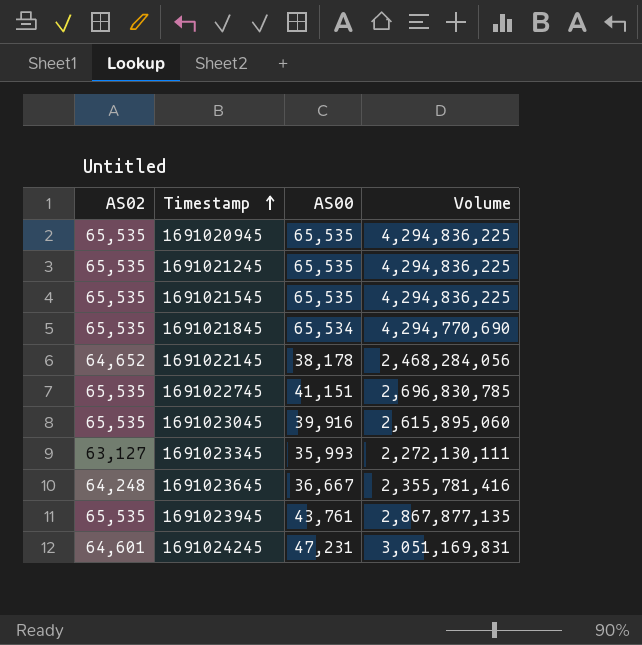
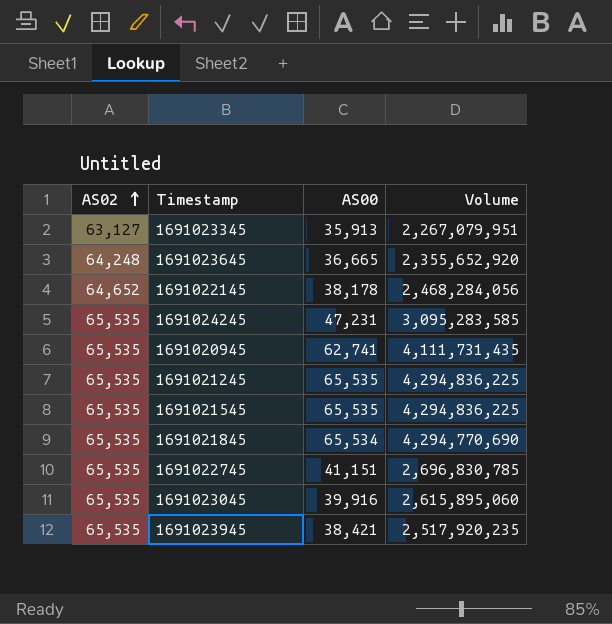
row order: Timestamp ascending -> AS02 ascending
1691023345 | AS00: 35,993 -> 35,913
1691023345 | Volume: 2,272,130,111 -> 2,267,079,951
1691023645 | AS00: 36,667 -> 36,665
1691023645 | Volume: 2,355,781,416 -> 2,355,652,920
1691024245 | AS02: 64,601 -> 65,535
1691024245 | Volume: 3,051,169,831 -> 3,095,283,585
1691020945 | AS00: 65,535 -> 62,741
1691020945 | Volume: 4,294,836,225 -> 4,111,731,435
1691023945 | AS00: 43,761 -> 38,421
1691023945 | Volume: 2,867,877,135 -> 2,517,920,235

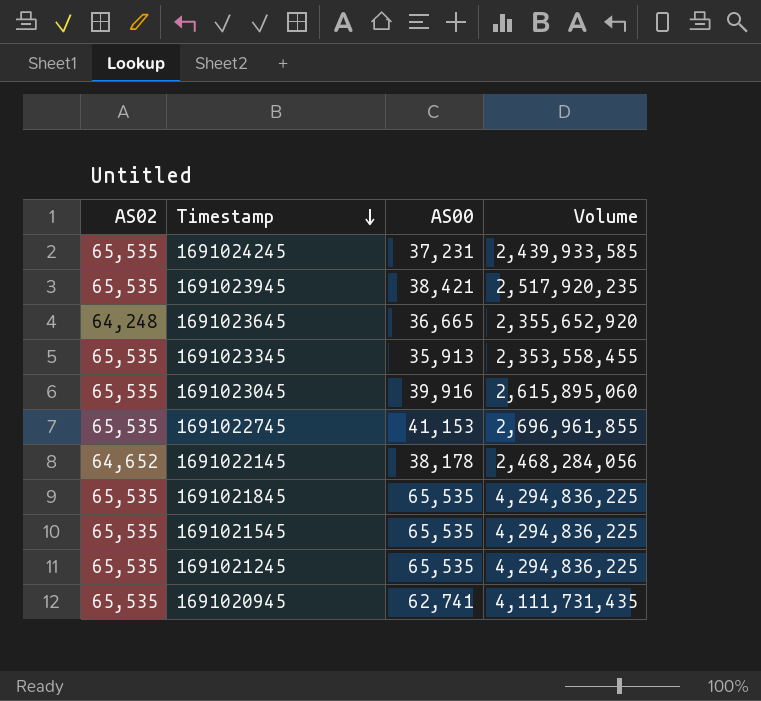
row order: AS02 ascending -> Timestamp descending
1691024245 | AS00: 47,231 -> 37,231
1691024245 | Volume: 3,095,283,585 -> 2,439,933,585
1691023345 | AS02: 63,127 -> 65,535
1691023345 | Volume: 2,267,079,951 -> 2,353,558,455
1691022745 | AS00: 41,151 -> 41,153
1691022745 | Volume: 2,696,830,785 -> 2,696,961,855
1691021845 | AS00: 65,534 -> 65,535
1691021845 | Volume: 4,294,770,690 -> 4,294,836,225

